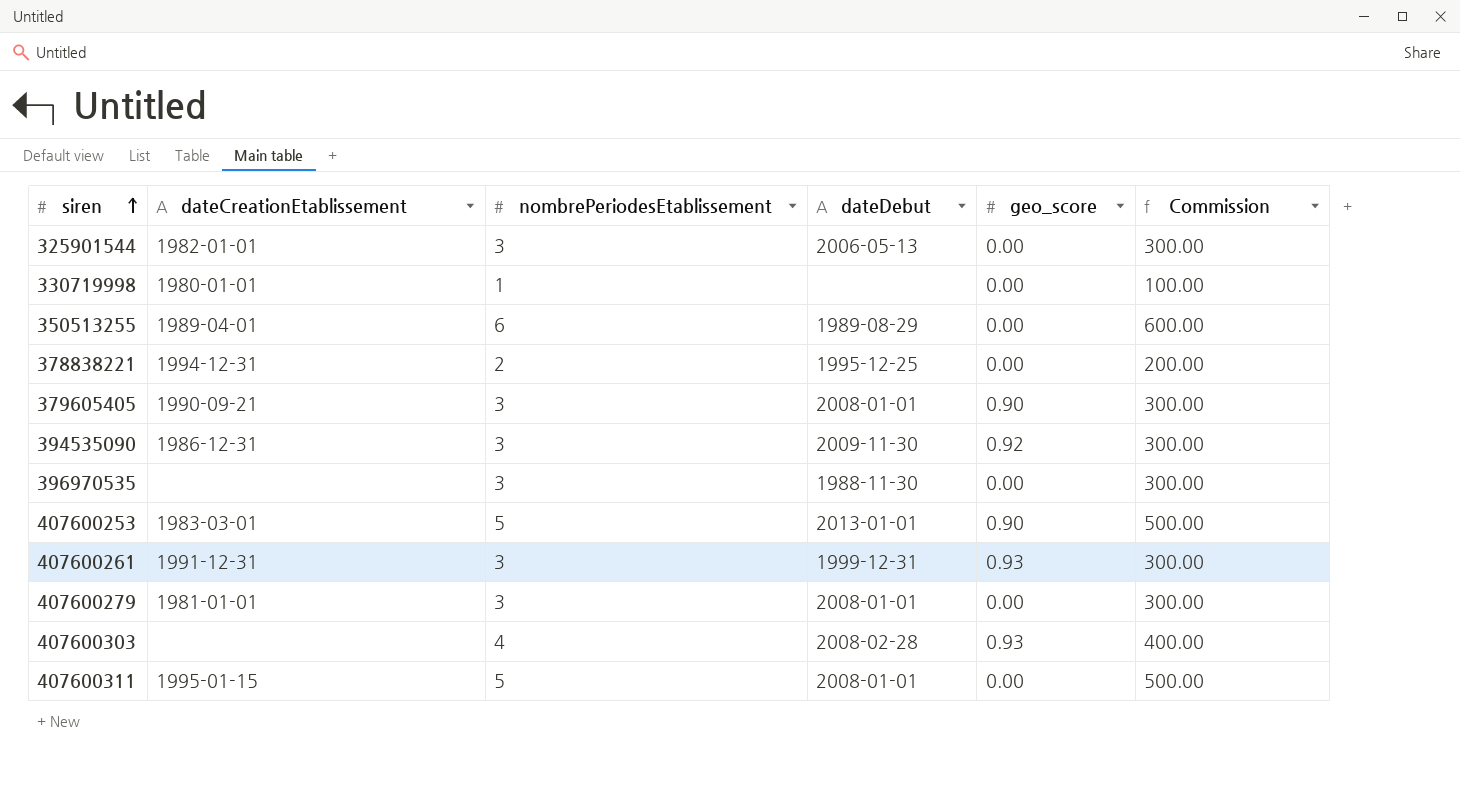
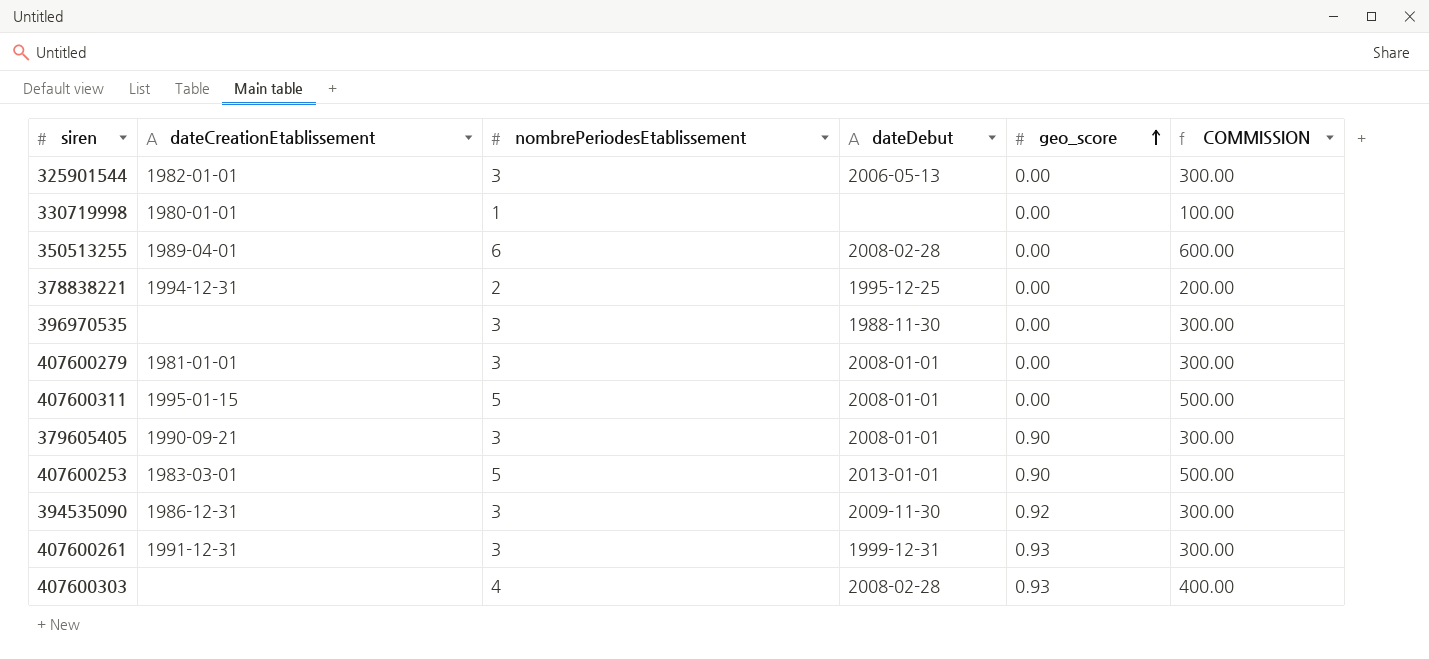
row order: siren ascending -> geo_score ascending
column name: Commission -> COMMISSION
350513255 | dateDebut: 1989-08-29 -> 2008-02-28

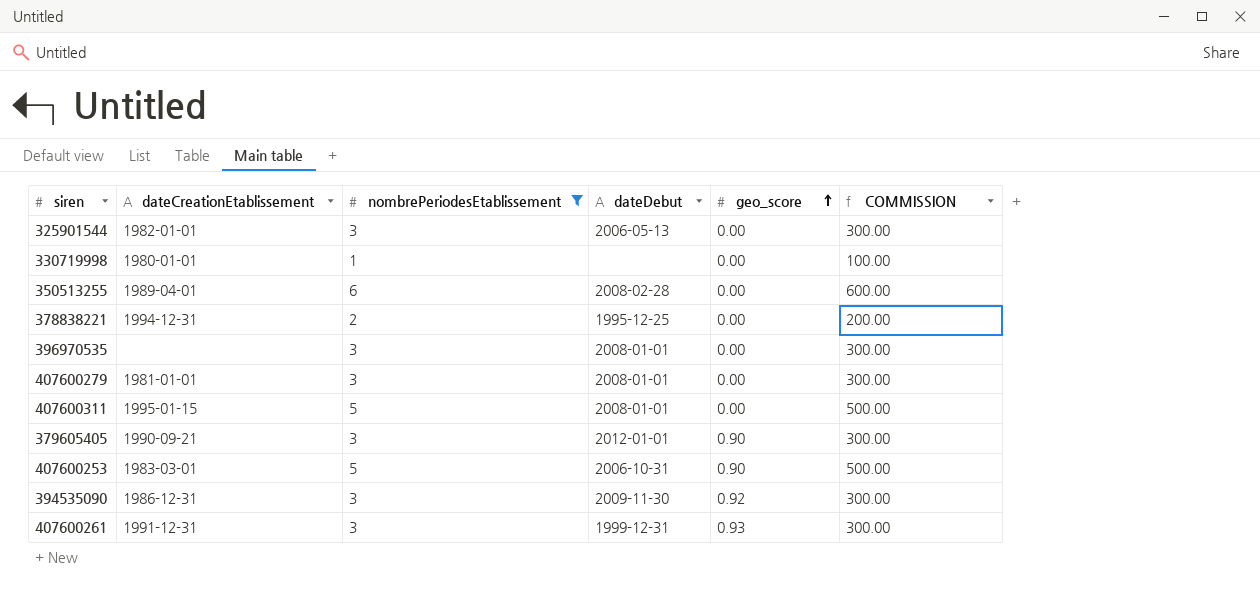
filter: none -> nombrePeriodesEtablissement != 4
396970535 | dateDebut: 1988-11-30 -> 2008-01-01
379605405 | dateDebut: 2008-01-01 -> 2012-01-01
407600253 | dateDebut: 2013-01-01 -> 2006-10-31

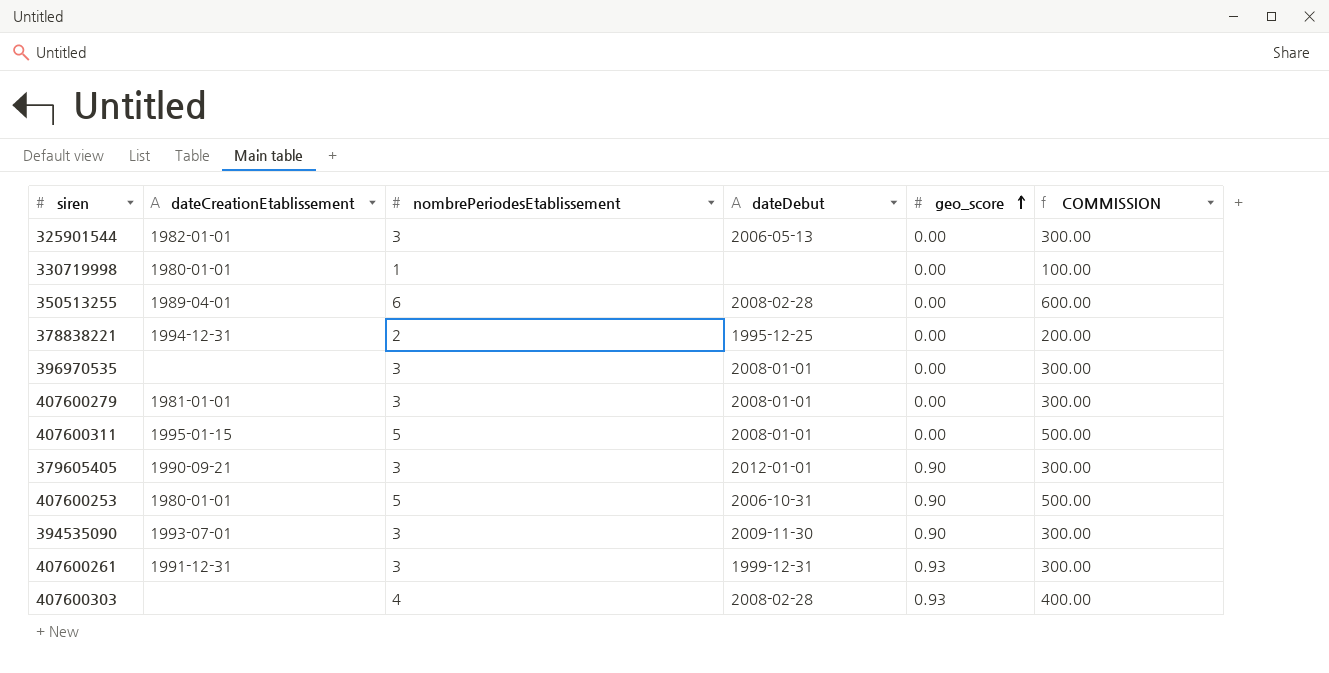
filter: nombrePeriodesEtablissement != 4 -> none
407600253 | dateCreationEtablissement: 1983-03-01 -> 1980-01-01
394535090 | dateCreationEtablissement: 1986-12-31 -> 1993-07-01
394535090 | geo_score: 0.92 -> 0.90

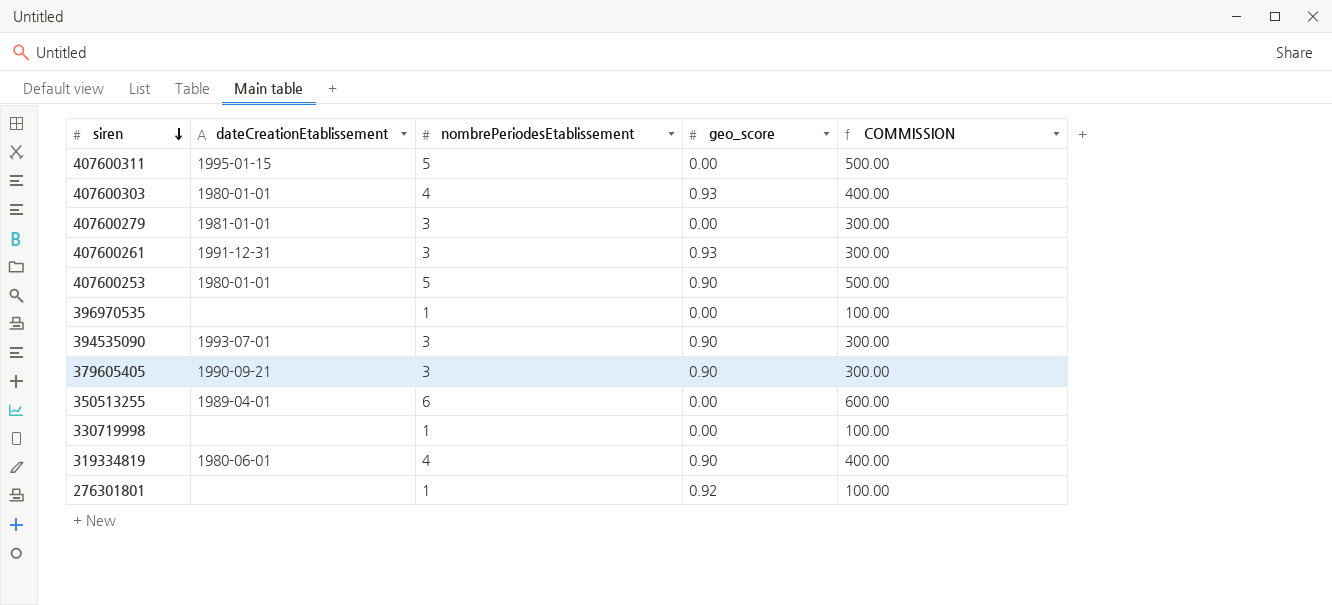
row order: geo_score ascending -> siren descending
column dateDebut | position: 4 -> none
row 325901544: 1982-01-01 | 3 | 2006-05-13 | 0.00 | 300.00 -> none
row 378838221: 1994-12-31 | 2 | 1995-12-25 | 0.00 | 200.00 -> none
407600303 | dateCreationEtablissement: none -> 1980-01-01
396970535 | nombrePeriodesEtablissement: 3 -> 1
396970535 | COMMISSION: 300.00 -> 100.00
330719998 | dateCreationEtablissement: 1980-01-01 -> none
row 319334819: none -> 1980-06-01 | 4 | 0.90 | 400.00
row 276301801: none -> none | 1 | 0.92 | 100.00

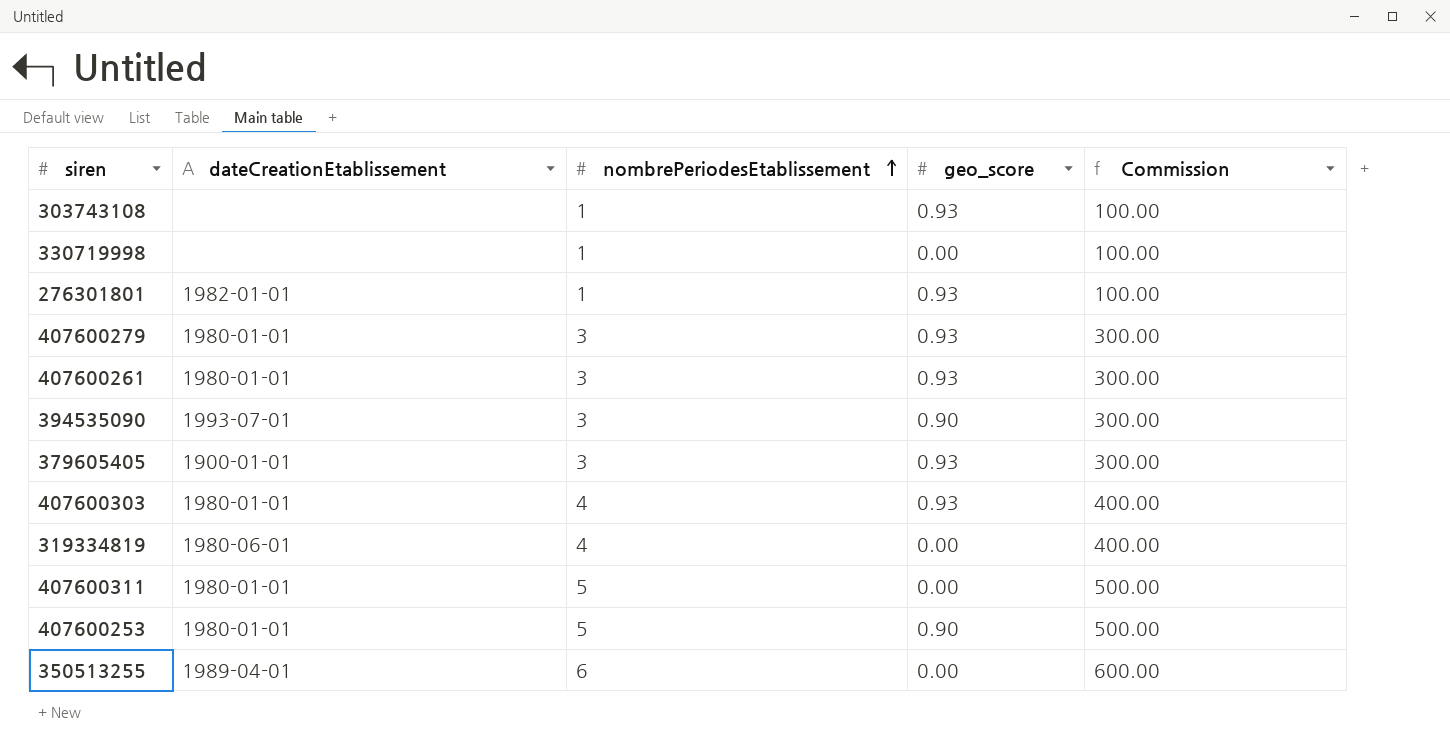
row order: siren descending -> nombrePeriodesEtablissement ascending
column name: COMMISSION -> Commission
row 396970535: none | 1 | 0.00 | 100.00 -> none
row 303743108: none -> none | 1 | 0.93 | 100.00
276301801 | dateCreationEtablissement: none -> 1982-01-01
276301801 | geo_score: 0.92 -> 0.93
407600279 | dateCreationEtablissement: 1981-01-01 -> 1980-01-01
407600279 | geo_score: 0.00 -> 0.93
407600261 | dateCreationEtablissement: 1991-12-31 -> 1980-01-01
379605405 | dateCreationEtablissement: 1990-09-21 -> 1900-01-01
379605405 | geo_score: 0.90 -> 0.93
319334819 | geo_score: 0.90 -> 0.00
407600311 | dateCreationEtablissement: 1995-01-15 -> 1980-01-01

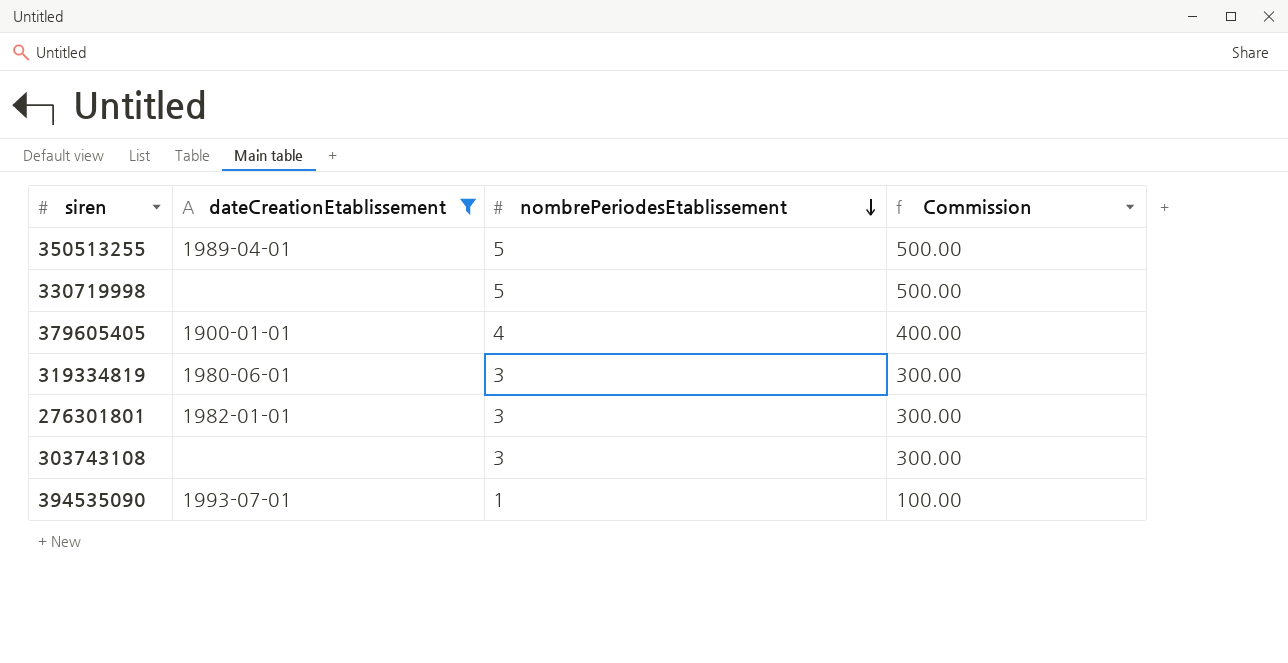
filter: none -> dateCreationEtablissement != 1980-01-01
row order: nombrePeriodesEtablissement ascending -> nombrePeriodesEtablissement descending
column geo_score | position: 4 -> none
350513255 | nombrePeriodesEtablissement: 6 -> 5
350513255 | Commission: 600.00 -> 500.00
330719998 | nombrePeriodesEtablissement: 1 -> 5
330719998 | Commission: 100.00 -> 500.00
379605405 | nombrePeriodesEtablissement: 3 -> 4
379605405 | Commission: 300.00 -> 400.00
319334819 | nombrePeriodesEtablissement: 4 -> 3
319334819 | Commission: 400.00 -> 300.00
276301801 | nombrePeriodesEtablissement: 1 -> 3
276301801 | Commission: 100.00 -> 300.00
303743108 | nombrePeriodesEtablissement: 1 -> 3
303743108 | Commission: 100.00 -> 300.00
394535090 | nombrePeriodesEtablissement: 3 -> 1
394535090 | Commission: 300.00 -> 100.00

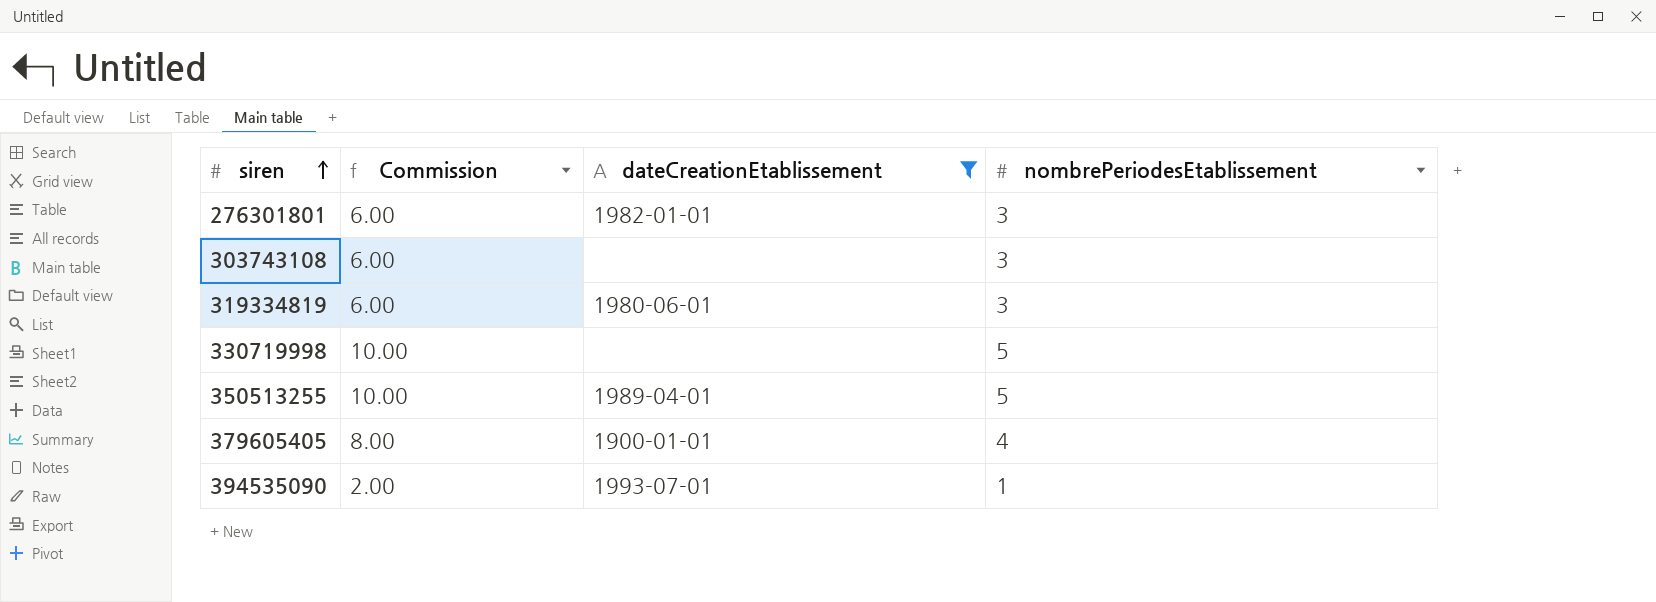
row order: nombrePeriodesEtablissement descending -> siren ascending
column Commission | formula: [nombrePeriodesEtablissement] * 100 -> [nombrePeriodesEtablissement] * 2
column Commission | position: 4 -> 2

